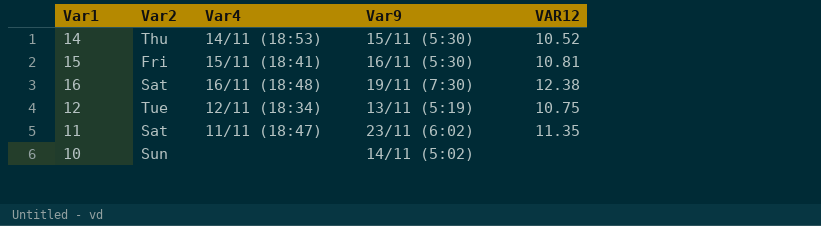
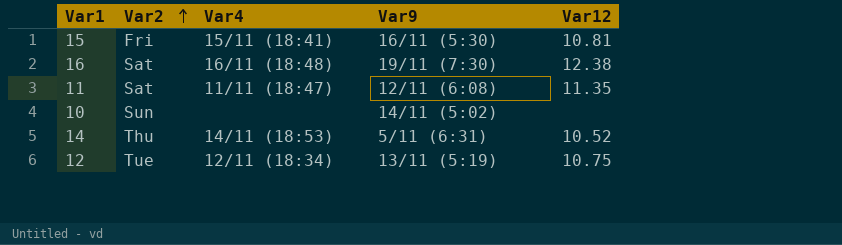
row order: none -> Var2 ascending
column name: VAR12 -> Var12
11 | Var9: 23/11 (6:02) -> 12/11 (6:08)
14 | Var9: 15/11 (5:30) -> 5/11 (6:31)

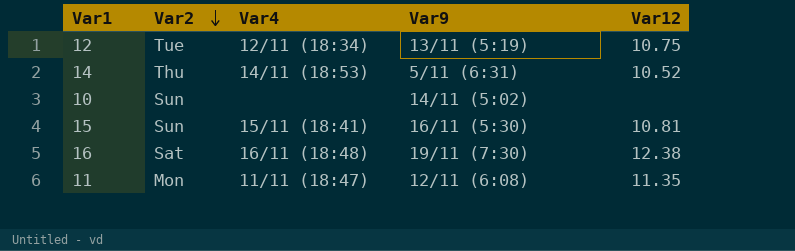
row order: Var2 ascending -> Var2 descending
15 | Var2: Fri -> Sun
11 | Var2: Sat -> Mon

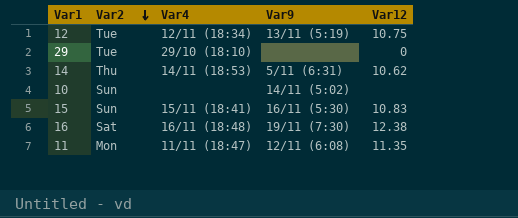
row 29: none -> Tue | 29/10 (18:10) | none | 0
14 | Var12: 10.52 -> 10.62
15 | Var12: 10.81 -> 10.83

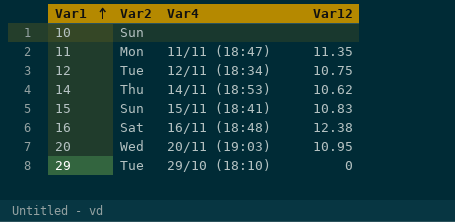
row order: Var2 descending -> Var1 ascending
column Var9 | position: 4 -> none
row 20: none -> Wed | 20/11 (19:03) | 10.95

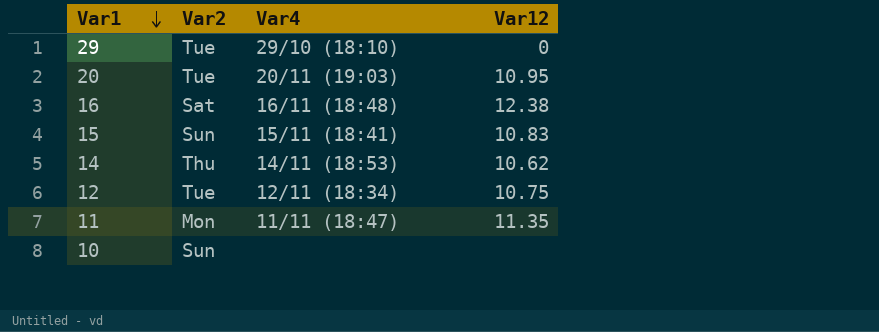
row order: Var1 ascending -> Var1 descending
20 | Var2: Wed -> Tue

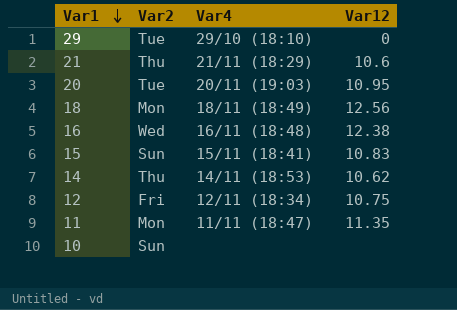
row 21: none -> Thu | 21/11 (18:29) | 10.6
row 18: none -> Mon | 18/11 (18:49) | 12.56
16 | Var2: Sat -> Wed
12 | Var2: Tue -> Fri

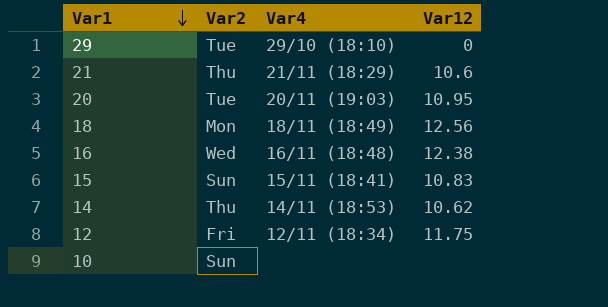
row 11: Mon | 11/11 (18:47) | 11.35 -> none
12 | Var12: 10.75 -> 11.75

